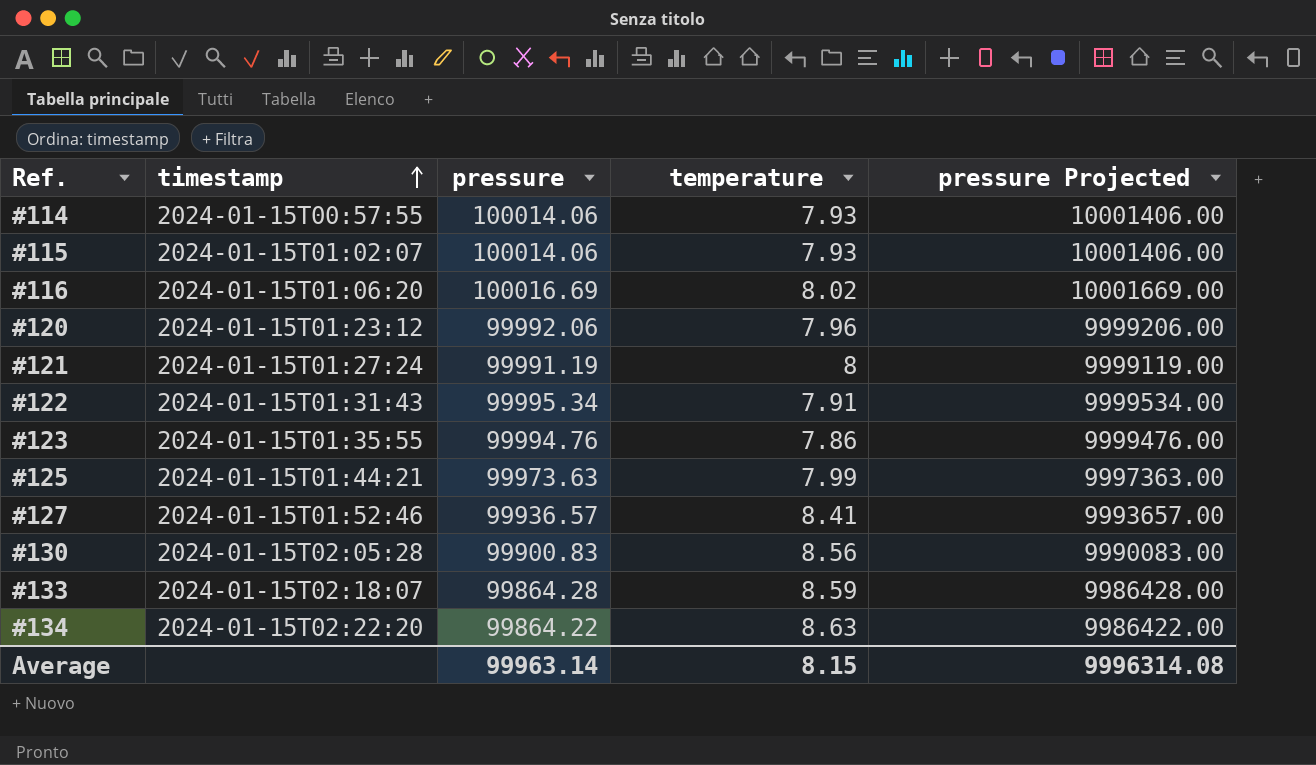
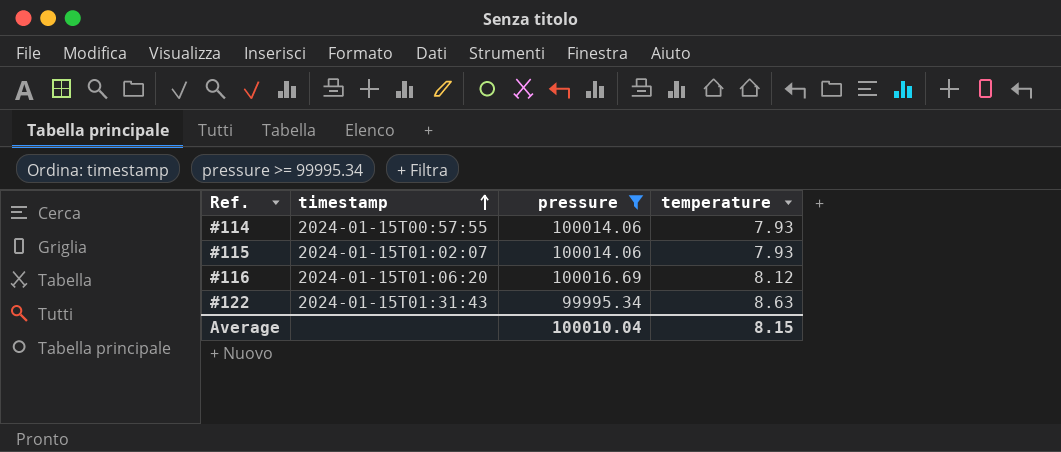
filter: none -> pressure >= 99995.34
column pressure Projected | formula: [pressure] * 100 -> none
#116 | temperature: 8.02 -> 8.12
#122 | temperature: 7.91 -> 8.63
Average | pressure: 99963.14 -> 100010.04

